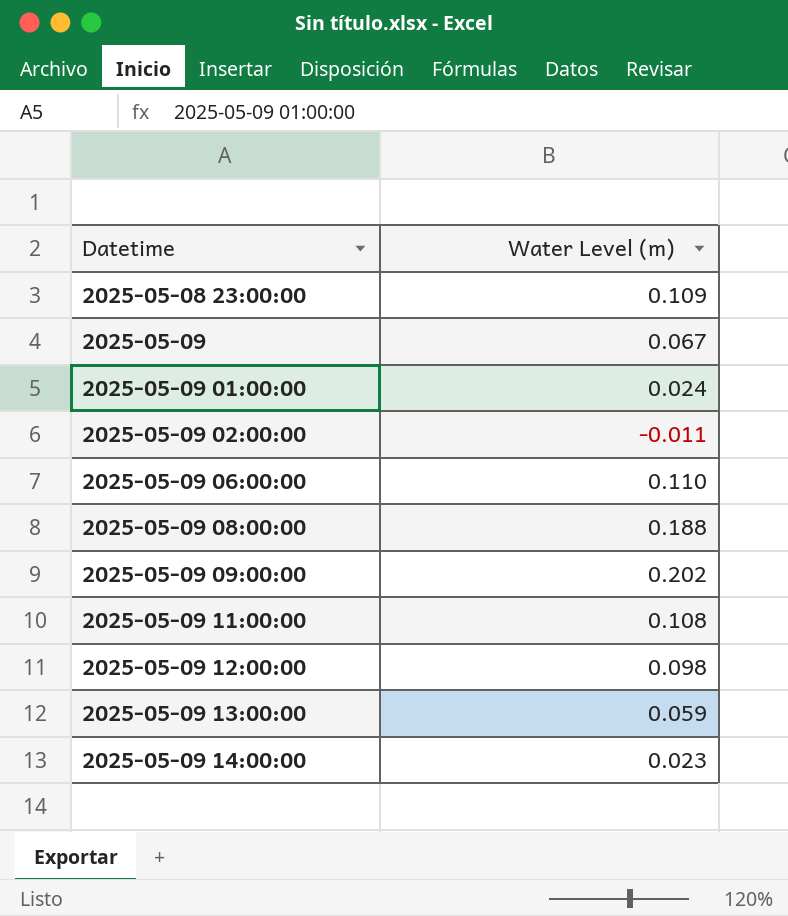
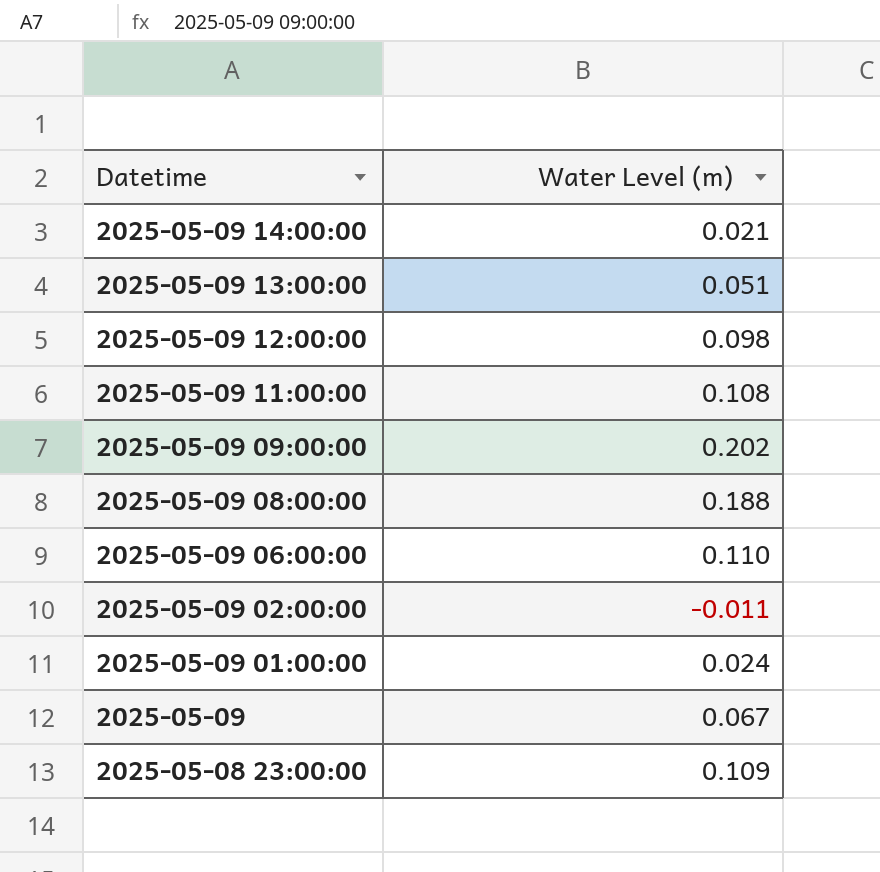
row order: Datetime ascending -> Datetime descending
2025-05-09 14:00:00 | Water Level (m): 0.023 -> 0.021
2025-05-09 13:00:00 | Water Level (m): 0.059 -> 0.051

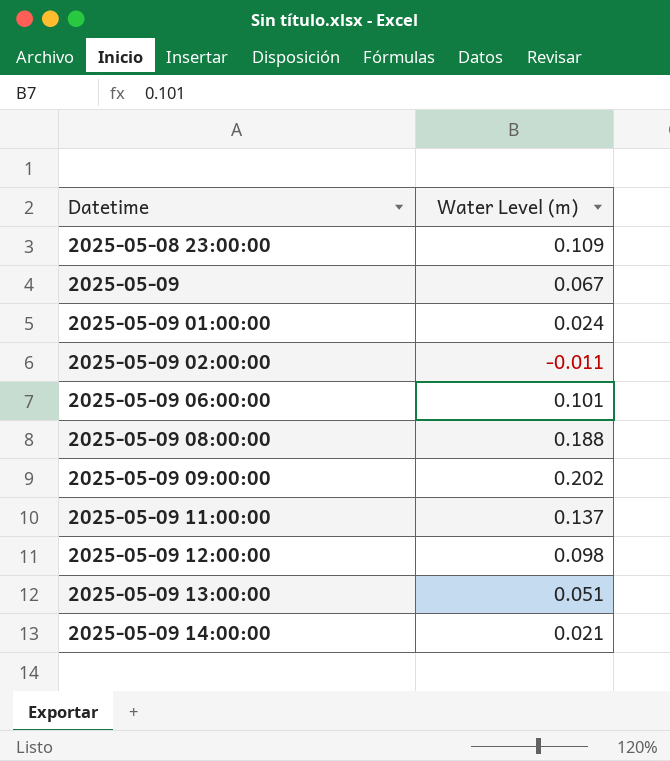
row order: Datetime descending -> Datetime ascending
2025-05-09 06:00:00 | Water Level (m): 0.110 -> 0.101
2025-05-09 11:00:00 | Water Level (m): 0.108 -> 0.137

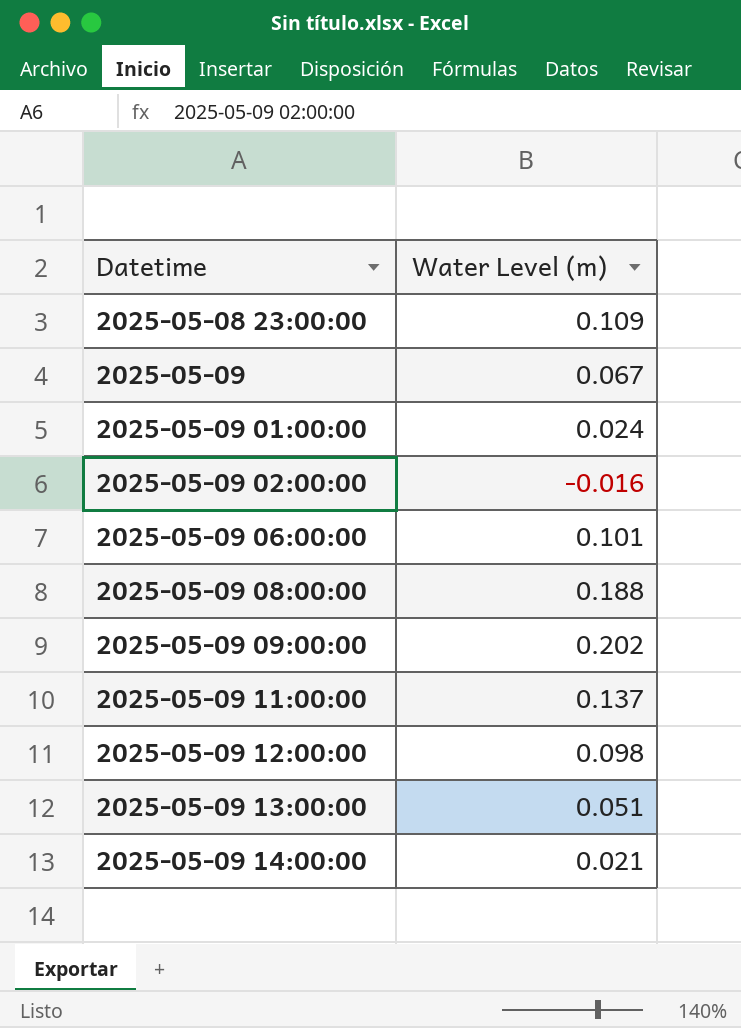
2025-05-09 02:00:00 | Water Level (m): -0.011 -> -0.016

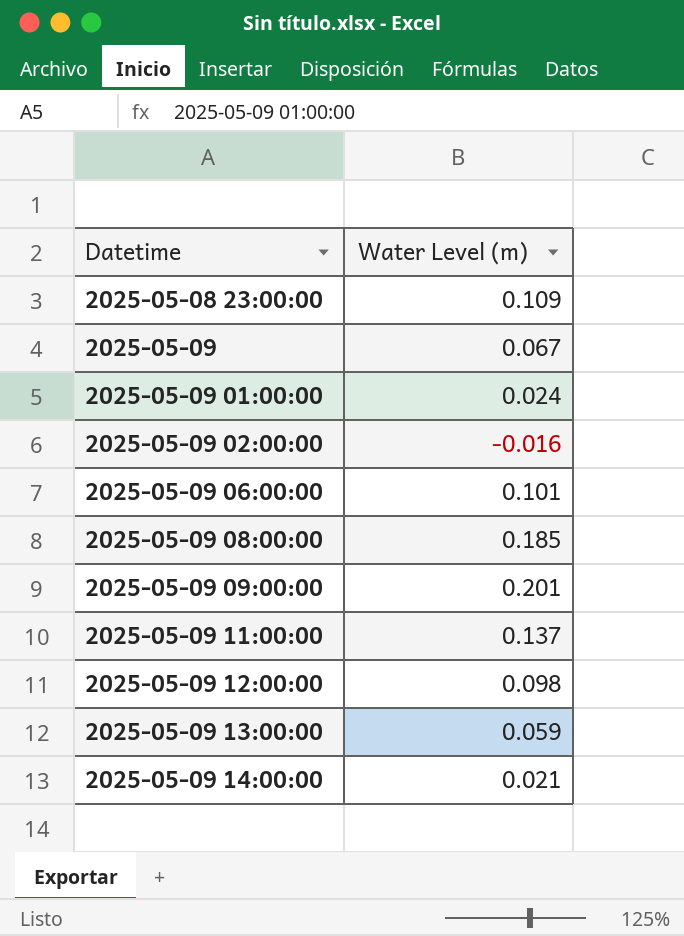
2025-05-09 08:00:00 | Water Level (m): 0.188 -> 0.185
2025-05-09 09:00:00 | Water Level (m): 0.202 -> 0.201
2025-05-09 13:00:00 | Water Level (m): 0.051 -> 0.059

